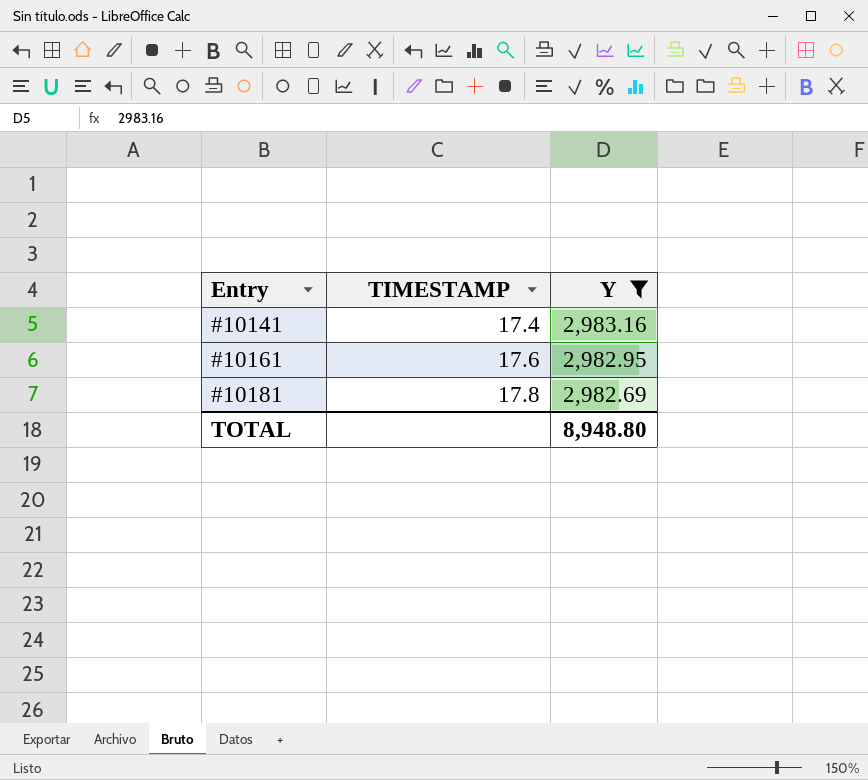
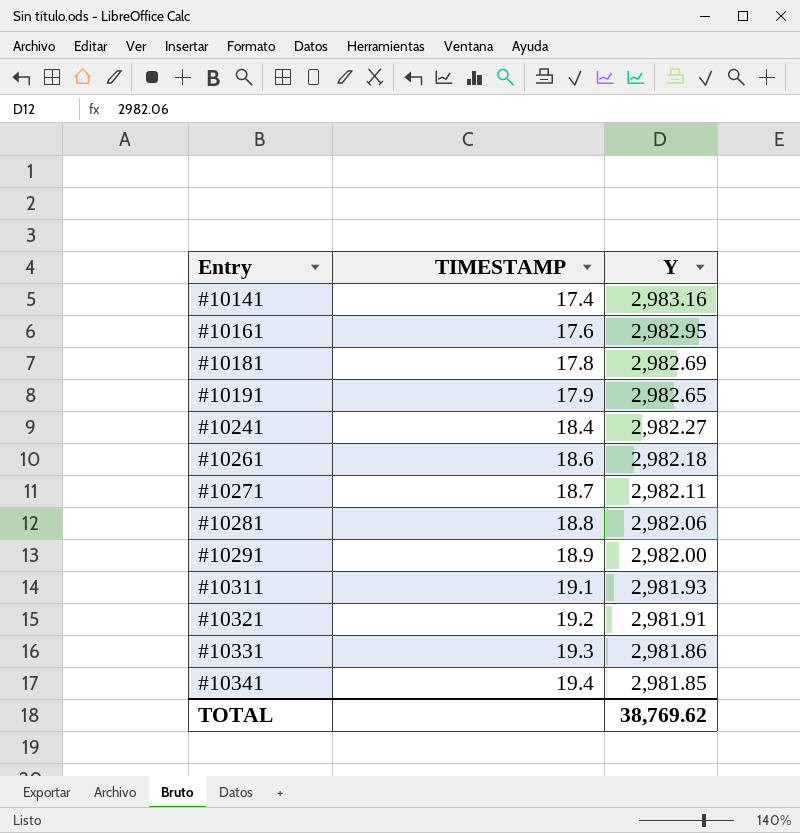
filter: Y >= 2,982.69 -> none
TOTAL | Y: 8,948.80 -> 38,769.62

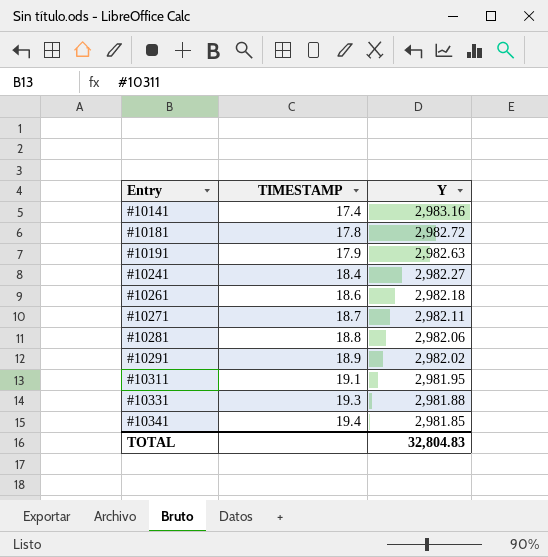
row #10161: 17.6 | 2,982.95 -> none
row #10321: 19.2 | 2,981.91 -> none
#10181 | Y: 2,982.69 -> 2,982.72
#10191 | Y: 2,982.65 -> 2,982.63
#10291 | Y: 2,982.00 -> 2,982.02
#10311 | Y: 2,981.93 -> 2,981.95
#10331 | Y: 2,981.86 -> 2,981.88
TOTAL | Y: 38,769.62 -> 32,804.83

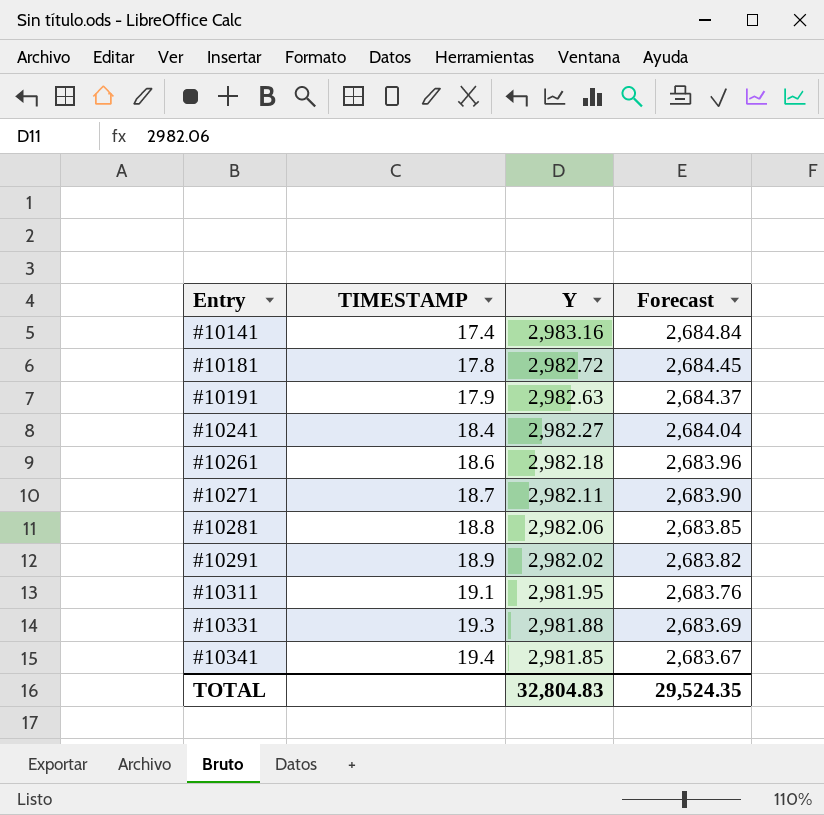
column Forecast | formula: none -> [Y] * 0.9

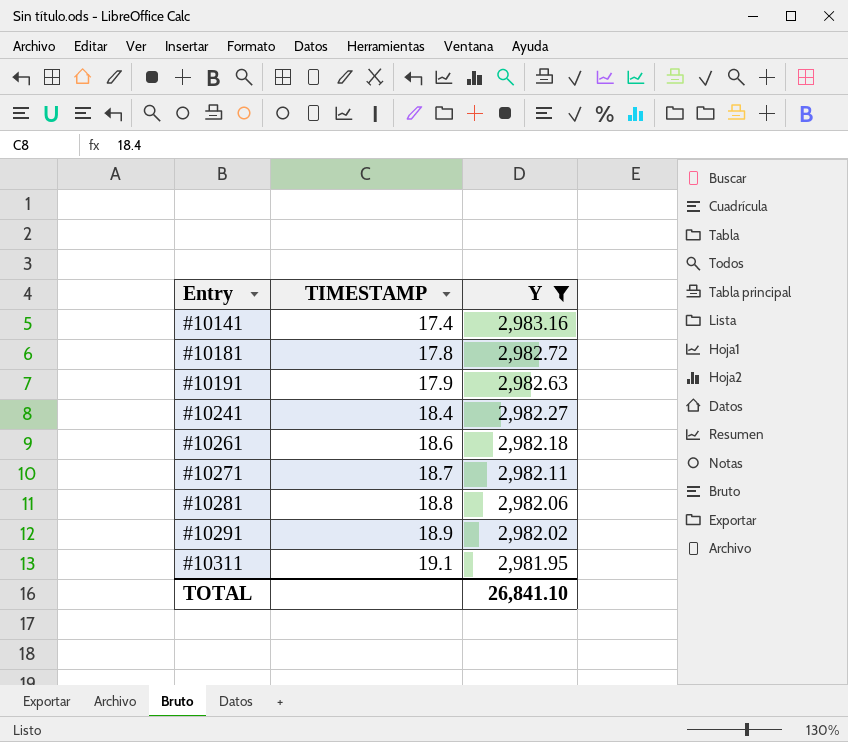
filter: none -> Y >= 2,981.95
column Forecast | formula: [Y] * 0.9 -> none
TOTAL | Y: 32,804.83 -> 26,841.10

